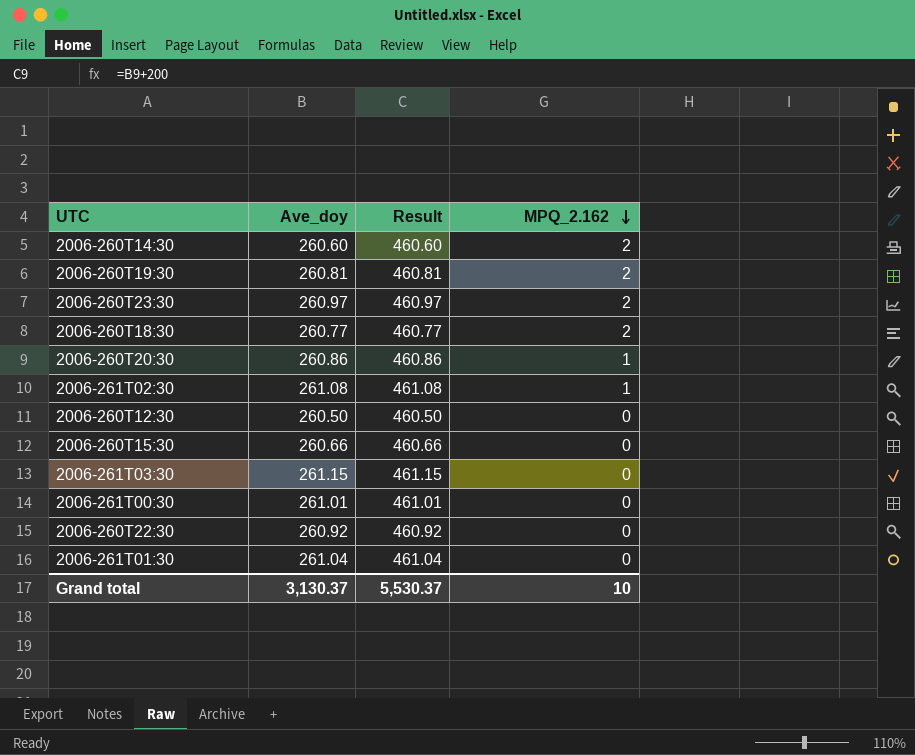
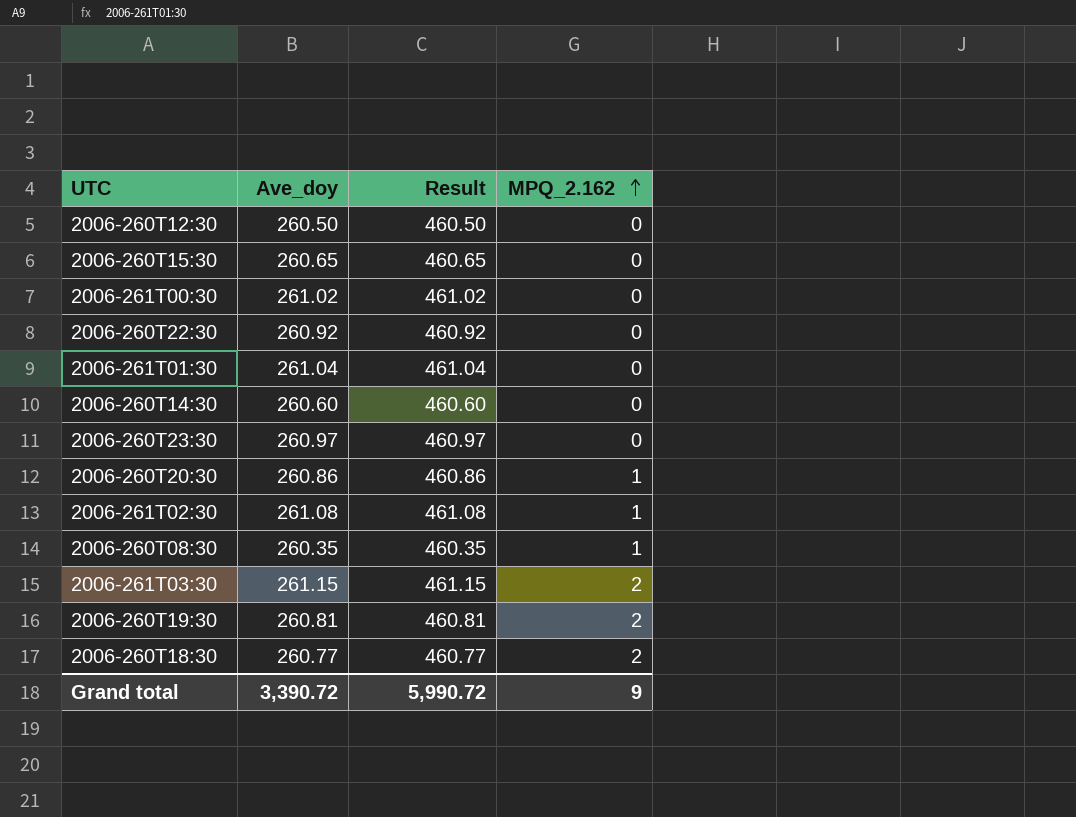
row order: MPQ_2.162 descending -> MPQ_2.162 ascending
2006-260T15:30 | Ave_doy: 260.66 -> 260.65
2006-260T15:30 | Result: 460.66 -> 460.65
2006-261T00:30 | Ave_doy: 261.01 -> 261.02
2006-261T00:30 | Result: 461.01 -> 461.02
2006-260T14:30 | MPQ_2.162: 2 -> 0
2006-260T23:30 | MPQ_2.162: 2 -> 0
row 2006-260T08:30: none -> 260.35 | 460.35 | 1
2006-261T03:30 | MPQ_2.162: 0 -> 2
Grand total | Ave_doy: 3,130.37 -> 3,390.72
Grand total | Result: 5,530.37 -> 5,990.72
Grand total | MPQ_2.162: 10 -> 9

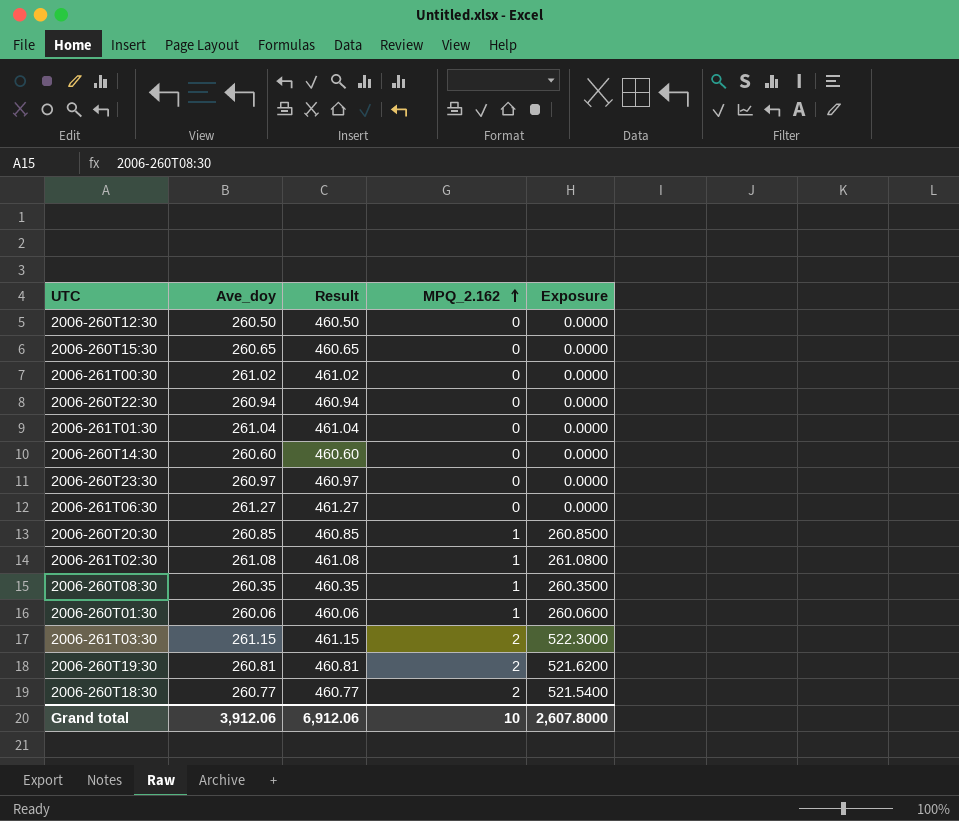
column Exposure | formula: none -> [Ave_doy] * [MPQ_2.162]
2006-260T22:30 | Ave_doy: 260.92 -> 260.94
2006-260T22:30 | Result: 460.92 -> 460.94
row 2006-261T06:30: none -> 261.27 | 461.27 | 0 | 0.0000
2006-260T20:30 | Ave_doy: 260.86 -> 260.85
2006-260T20:30 | Result: 460.86 -> 460.85
row 2006-260T01:30: none -> 260.06 | 460.06 | 1 | 260.0600
Grand total | Ave_doy: 3,390.72 -> 3,912.06
Grand total | Result: 5,990.72 -> 6,912.06
Grand total | MPQ_2.162: 9 -> 10

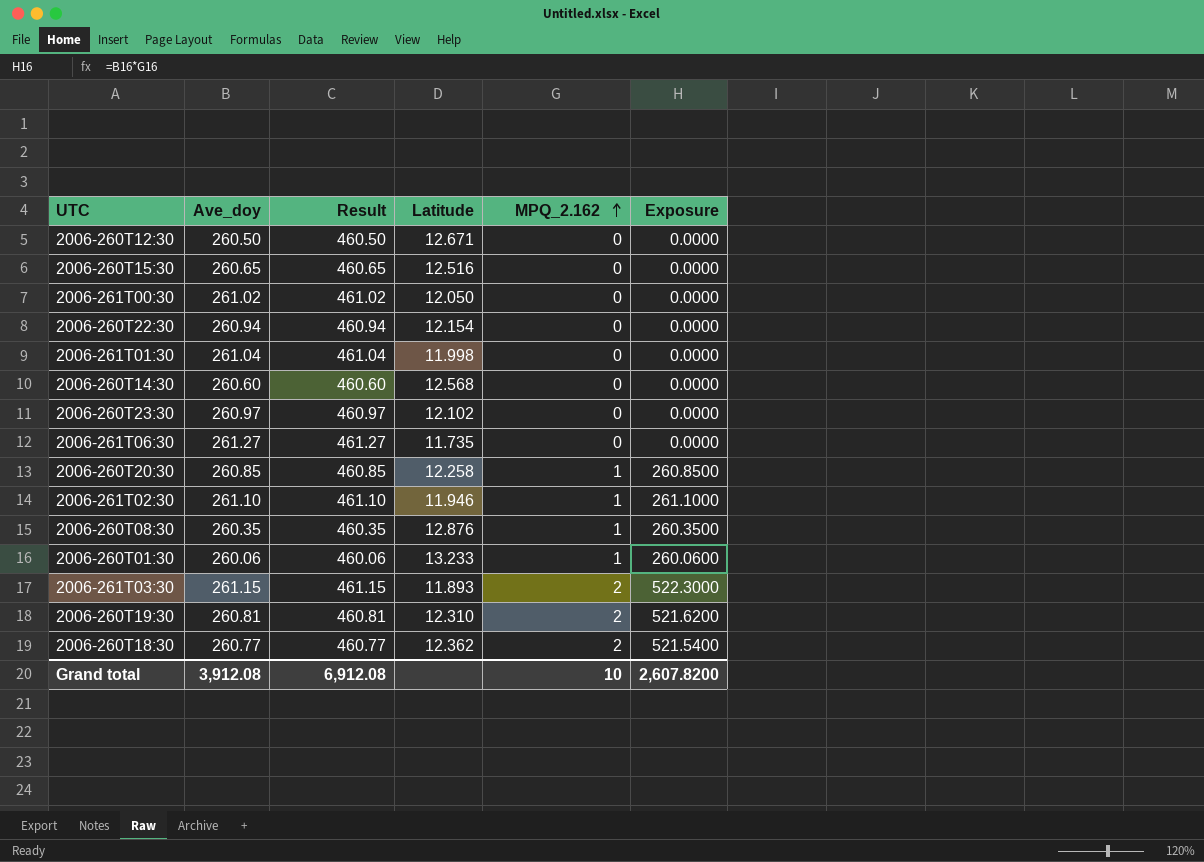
column Latitude | position: none -> 4
2006-261T02:30 | Ave_doy: 261.08 -> 261.10
2006-261T02:30 | Result: 461.08 -> 461.10
2006-261T02:30 | Exposure: 261.0800 -> 261.1000
Grand total | Ave_doy: 3,912.06 -> 3,912.08
Grand total | Result: 6,912.06 -> 6,912.08
Grand total | Exposure: 2,607.8000 -> 2,607.8200

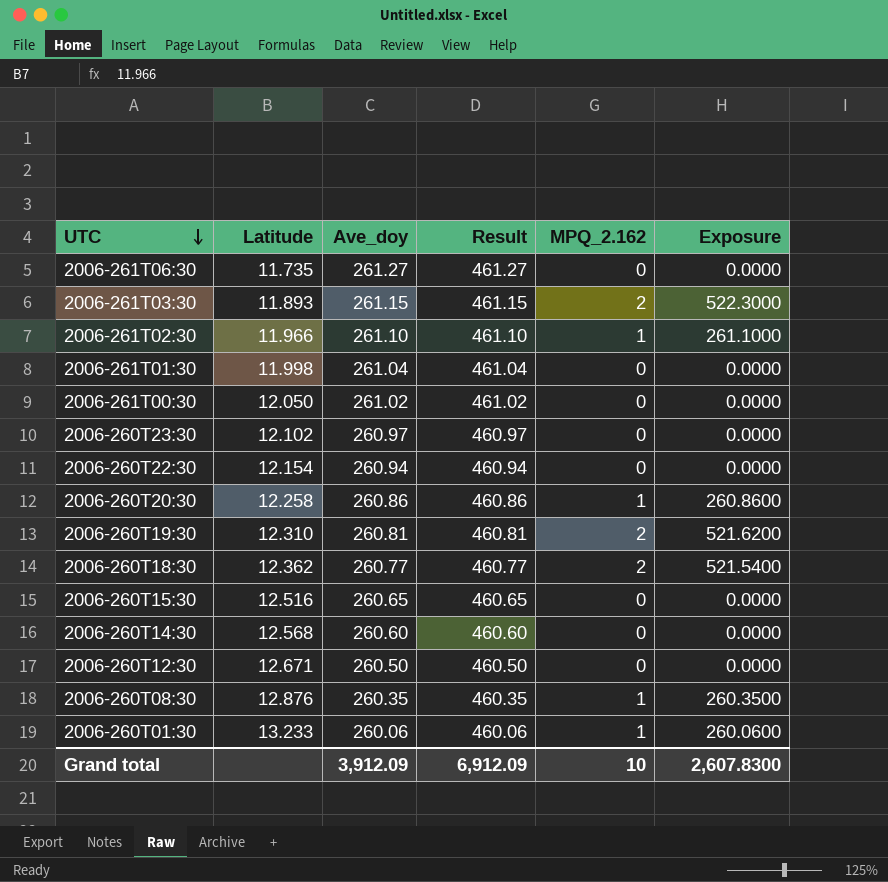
row order: MPQ_2.162 ascending -> UTC descending
column Latitude | position: 4 -> 2
2006-261T02:30 | Latitude: 11.946 -> 11.966
2006-260T20:30 | Ave_doy: 260.85 -> 260.86
2006-260T20:30 | Result: 460.85 -> 460.86
2006-260T20:30 | Exposure: 260.8500 -> 260.8600
Grand total | Ave_doy: 3,912.08 -> 3,912.09
Grand total | Result: 6,912.08 -> 6,912.09
Grand total | Exposure: 2,607.8200 -> 2,607.8300

